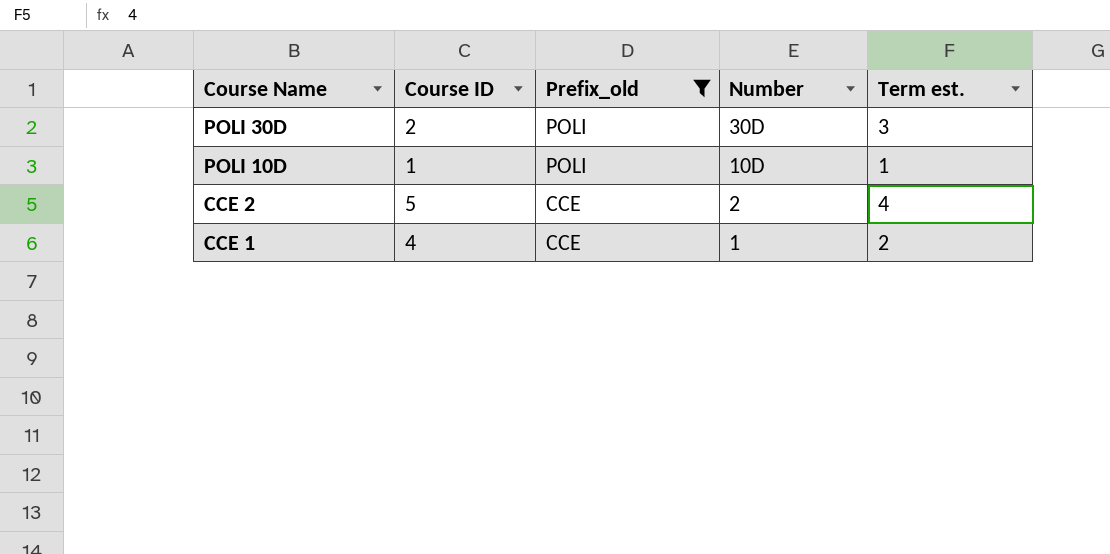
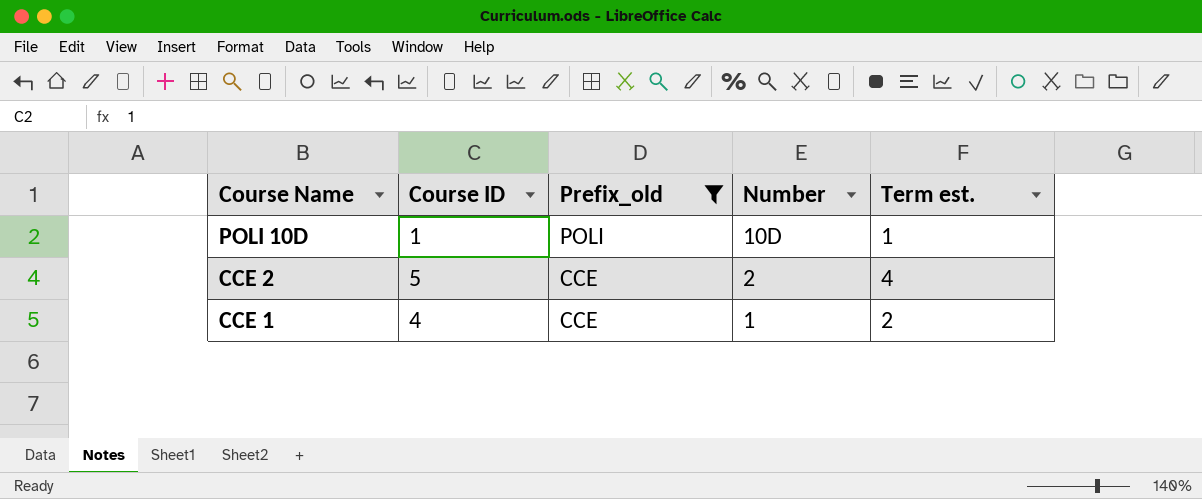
row POLI 30D: 2 | POLI | 30D | 3 -> none

